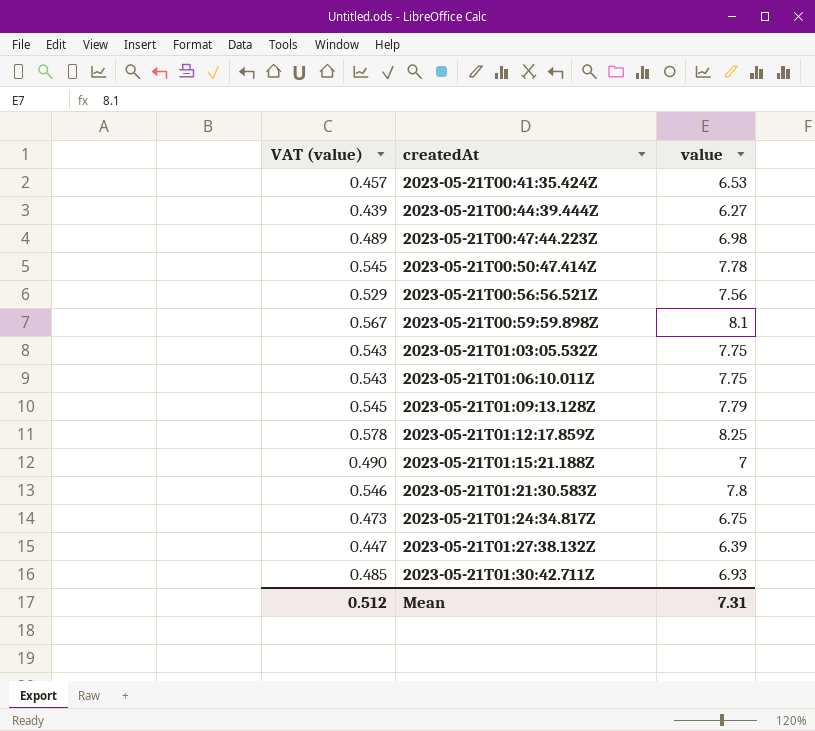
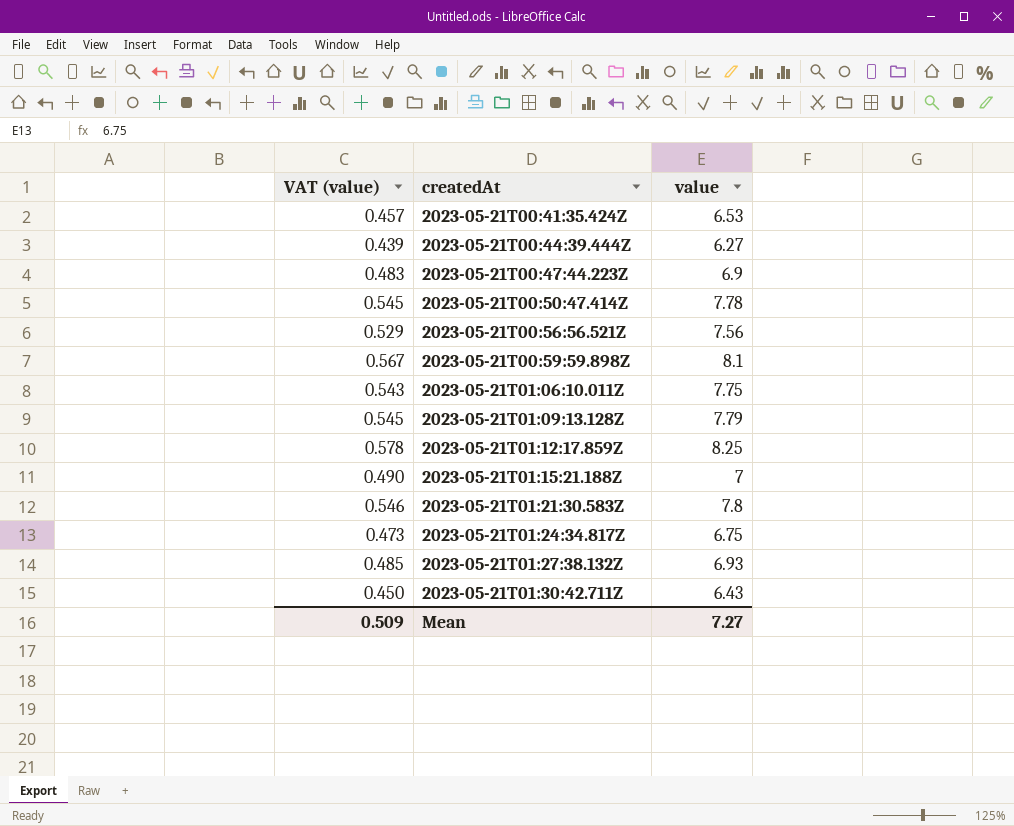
row 2023-05-21T01:03:05.532Z: 0.543 | 7.75 -> none
2023-05-21T00:47:44.223Z | VAT (value): 0.489 -> 0.483
2023-05-21T00:47:44.223Z | value: 6.98 -> 6.9
2023-05-21T01:27:38.132Z | VAT (value): 0.447 -> 0.485
2023-05-21T01:27:38.132Z | value: 6.39 -> 6.93
2023-05-21T01:30:42.711Z | VAT (value): 0.485 -> 0.450
2023-05-21T01:30:42.711Z | value: 6.93 -> 6.43
Mean | VAT (value): 0.512 -> 0.509
Mean | value: 7.31 -> 7.27

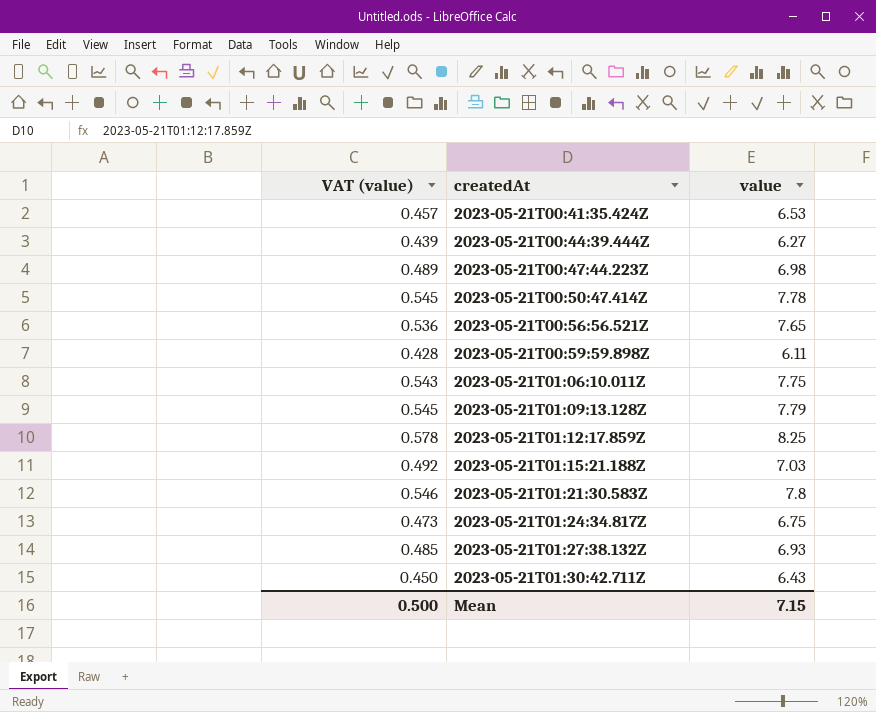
2023-05-21T00:47:44.223Z | VAT (value): 0.483 -> 0.489
2023-05-21T00:47:44.223Z | value: 6.9 -> 6.98
2023-05-21T00:56:56.521Z | VAT (value): 0.529 -> 0.536
2023-05-21T00:56:56.521Z | value: 7.56 -> 7.65
2023-05-21T00:59:59.898Z | VAT (value): 0.567 -> 0.428
2023-05-21T00:59:59.898Z | value: 8.1 -> 6.11
2023-05-21T01:15:21.188Z | VAT (value): 0.490 -> 0.492
2023-05-21T01:15:21.188Z | value: 7 -> 7.03
Mean | VAT (value): 0.509 -> 0.500
Mean | value: 7.27 -> 7.15

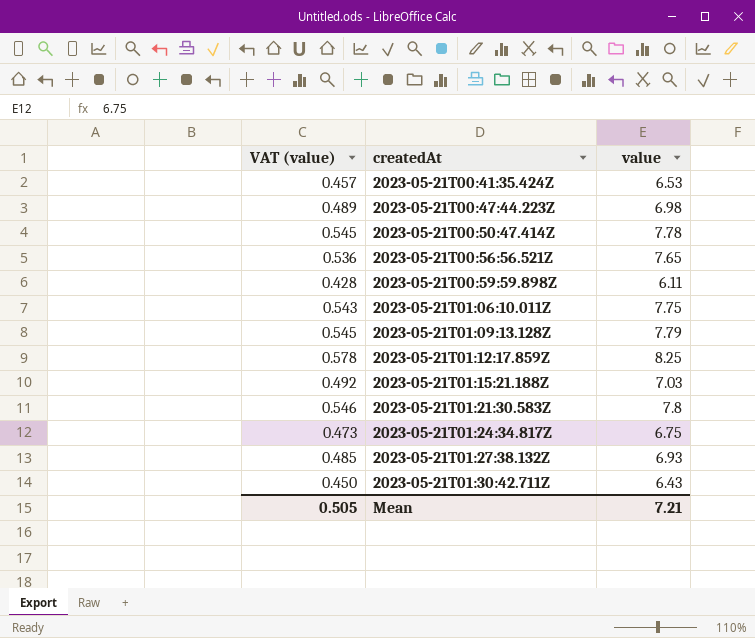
row 2023-05-21T00:44:39.444Z: 0.439 | 6.27 -> none
Mean | VAT (value): 0.500 -> 0.505
Mean | value: 7.15 -> 7.21

